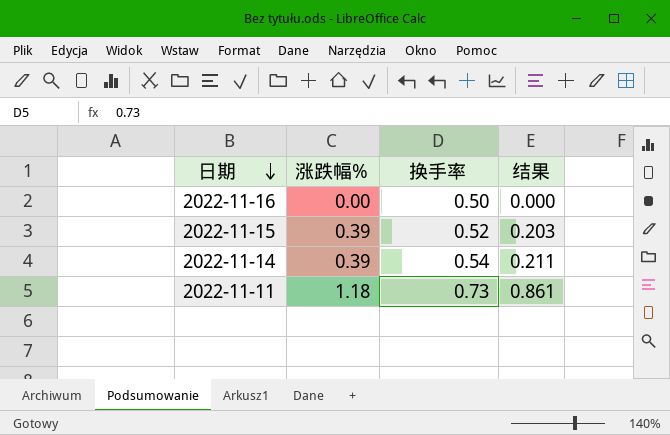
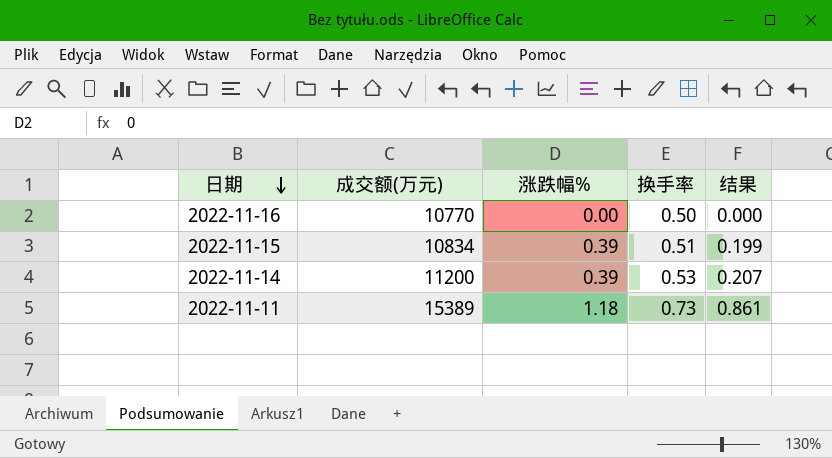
column 成交额(万元) | position: none -> 2
2022-11-15 | 换手率: 0.52 -> 0.51
2022-11-15 | 结果: 0.203 -> 0.199
2022-11-14 | 换手率: 0.54 -> 0.53
2022-11-14 | 结果: 0.211 -> 0.207

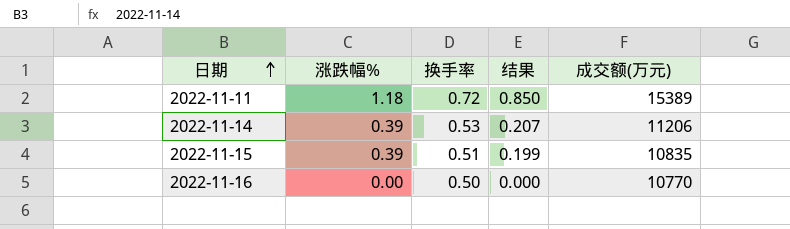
row order: 日期 descending -> 日期 ascending
column 成交额(万元) | position: 2 -> 5
2022-11-11 | 换手率: 0.73 -> 0.72
2022-11-11 | 结果: 0.861 -> 0.850
2022-11-14 | 成交额(万元): 11200 -> 11206
2022-11-15 | 成交额(万元): 10834 -> 10835

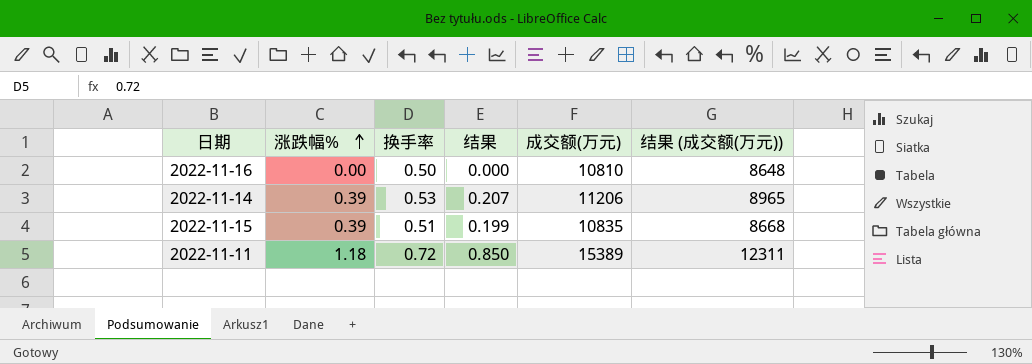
row order: 日期 ascending -> 涨跌幅% ascending
column 结果 (成交额(万元)) | formula: none -> [成交额(万元)] * 0.8
2022-11-16 | 成交额(万元): 10770 -> 10810

